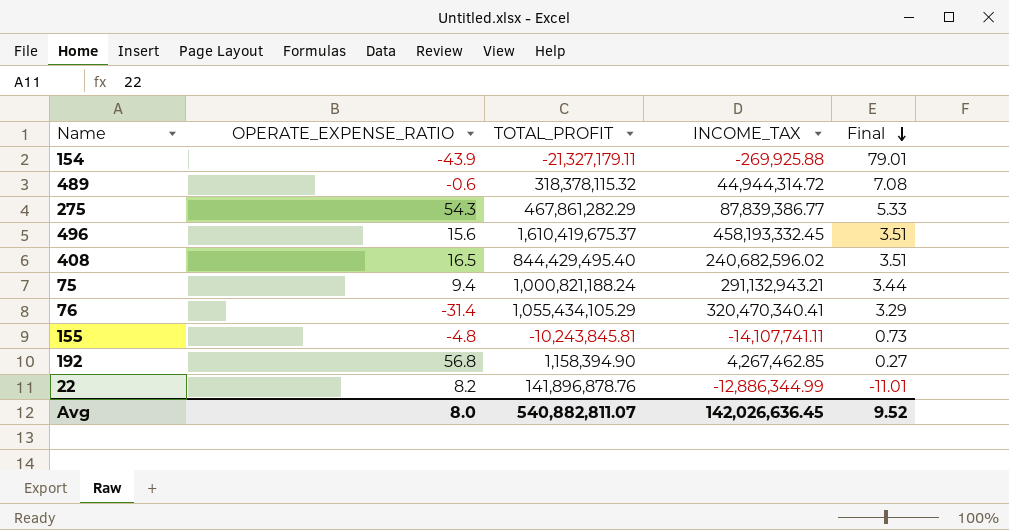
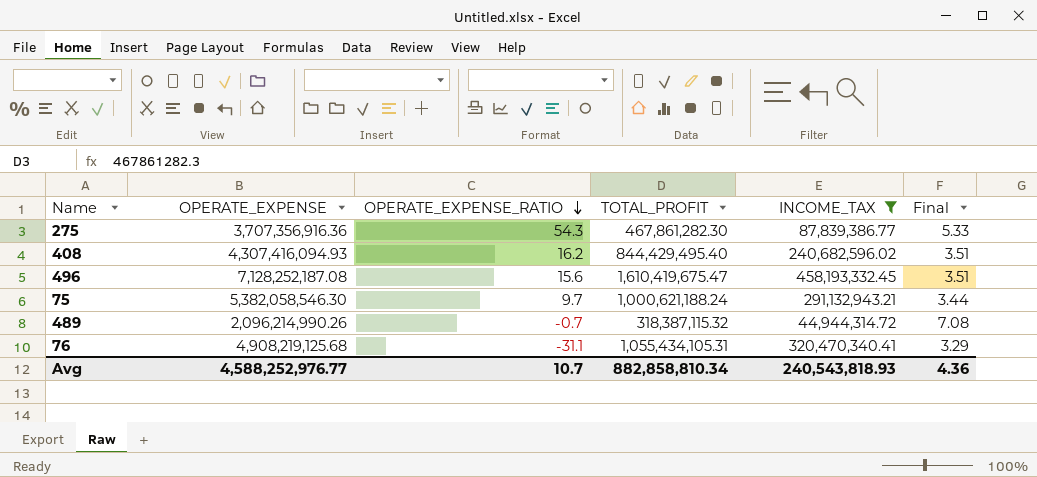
filter: none -> INCOME_TAX >= 44,944,314.72
row order: Final descending -> OPERATE_EXPENSE_RATIO descending
column OPERATE_EXPENSE | position: none -> 2
275 | TOTAL_PROFIT: 467,861,282.29 -> 467,861,282.30
408 | OPERATE_EXPENSE_RATIO: 16.5 -> 16.2
496 | TOTAL_PROFIT: 1,610,419,675.37 -> 1,610,419,675.47
75 | OPERATE_EXPENSE_RATIO: 9.4 -> 9.7
75 | TOTAL_PROFIT: 1,000,821,188.24 -> 1,000,621,188.24
489 | OPERATE_EXPENSE_RATIO: -0.6 -> -0.7
489 | TOTAL_PROFIT: 318,378,115.32 -> 318,387,115.32
76 | OPERATE_EXPENSE_RATIO: -31.4 -> -31.1
76 | TOTAL_PROFIT: 1,055,434,105.29 -> 1,055,434,105.31
Avg | OPERATE_EXPENSE_RATIO: 8.0 -> 10.7
Avg | TOTAL_PROFIT: 540,882,811.07 -> 882,858,810.34
Avg | INCOME_TAX: 142,026,636.45 -> 240,543,818.93
Avg | Final: 9.52 -> 4.36

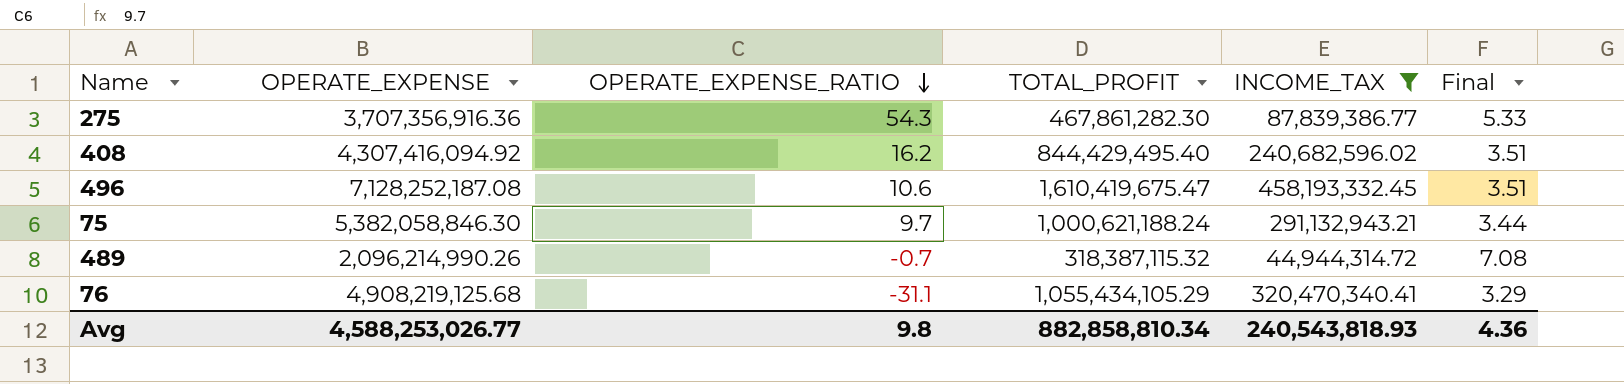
408 | OPERATE_EXPENSE: 4,307,416,094.93 -> 4,307,416,094.92
496 | OPERATE_EXPENSE_RATIO: 15.6 -> 10.6
75 | OPERATE_EXPENSE: 5,382,058,546.30 -> 5,382,058,846.30
76 | TOTAL_PROFIT: 1,055,434,105.31 -> 1,055,434,105.29
Avg | OPERATE_EXPENSE: 4,588,252,976.77 -> 4,588,253,026.77
Avg | OPERATE_EXPENSE_RATIO: 10.7 -> 9.8

